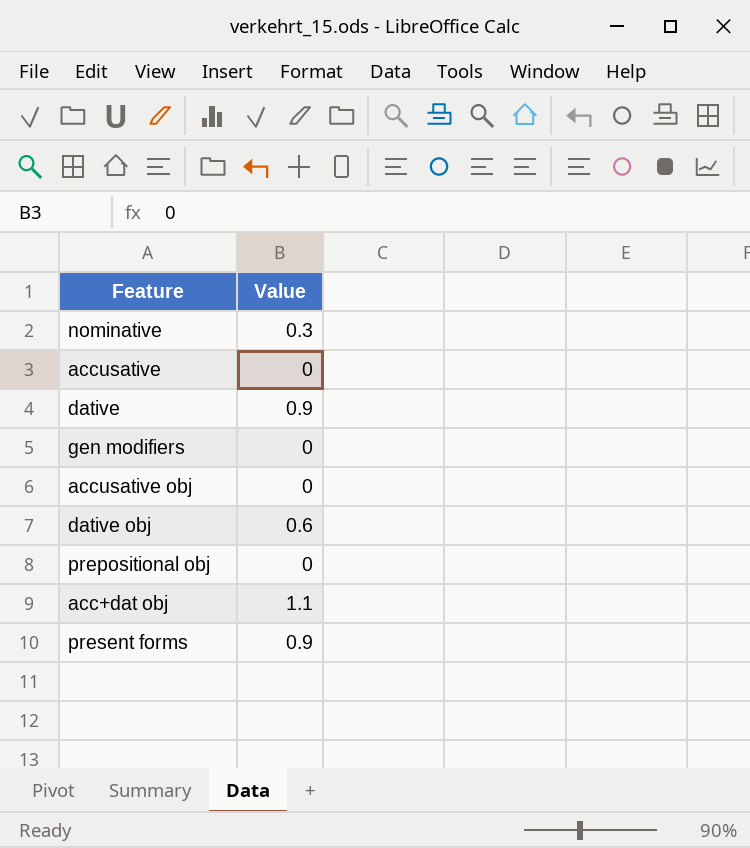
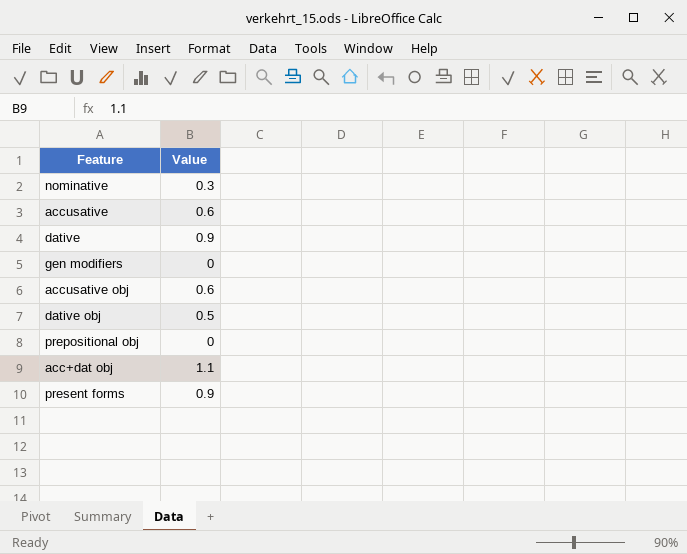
accusative | Value: 0 -> 0.6
accusative obj | Value: 0 -> 0.6
dative obj | Value: 0.6 -> 0.5

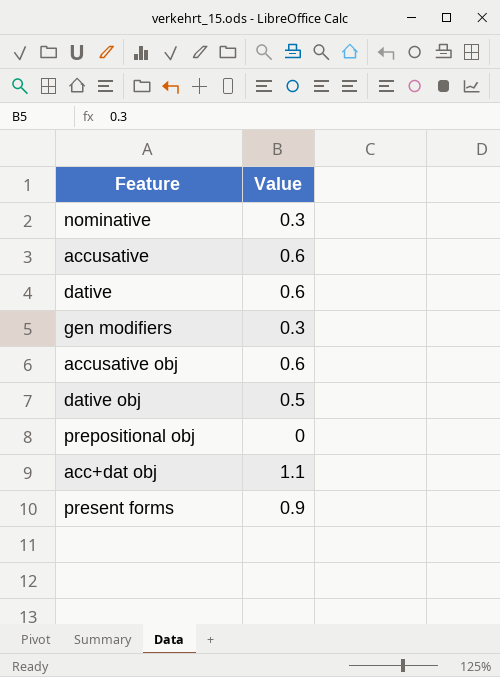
dative | Value: 0.9 -> 0.6
gen modifiers | Value: 0 -> 0.3

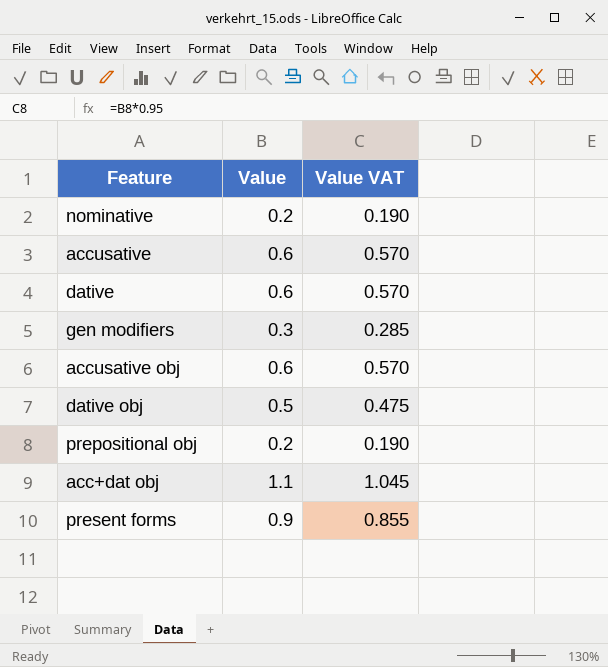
column Value VAT | formula: none -> [Value] * 0.95
nominative | Value: 0.3 -> 0.2
prepositional obj | Value: 0 -> 0.2

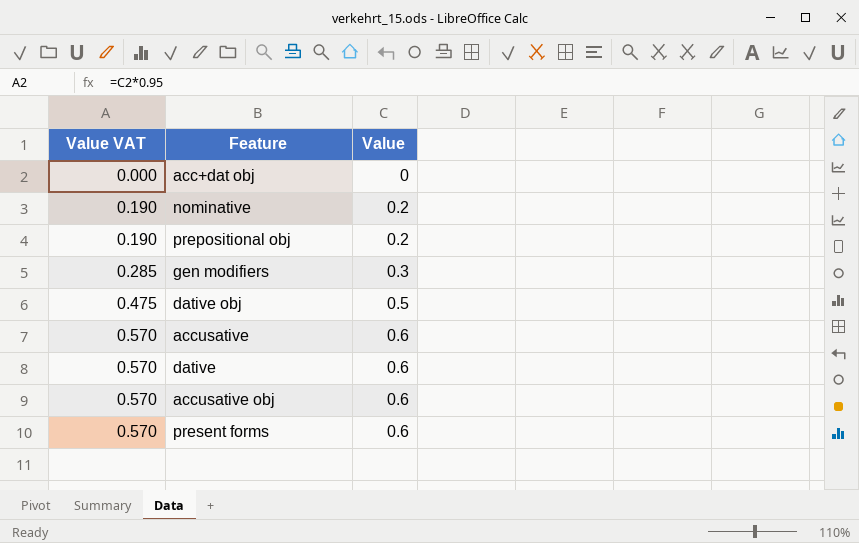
row order: none -> Value VAT ascending
column Value VAT | position: 3 -> 1
acc+dat obj | Value VAT: 1.045 -> 0.000
acc+dat obj | Value: 1.1 -> 0
present forms | Value VAT: 0.855 -> 0.570
present forms | Value: 0.9 -> 0.6

